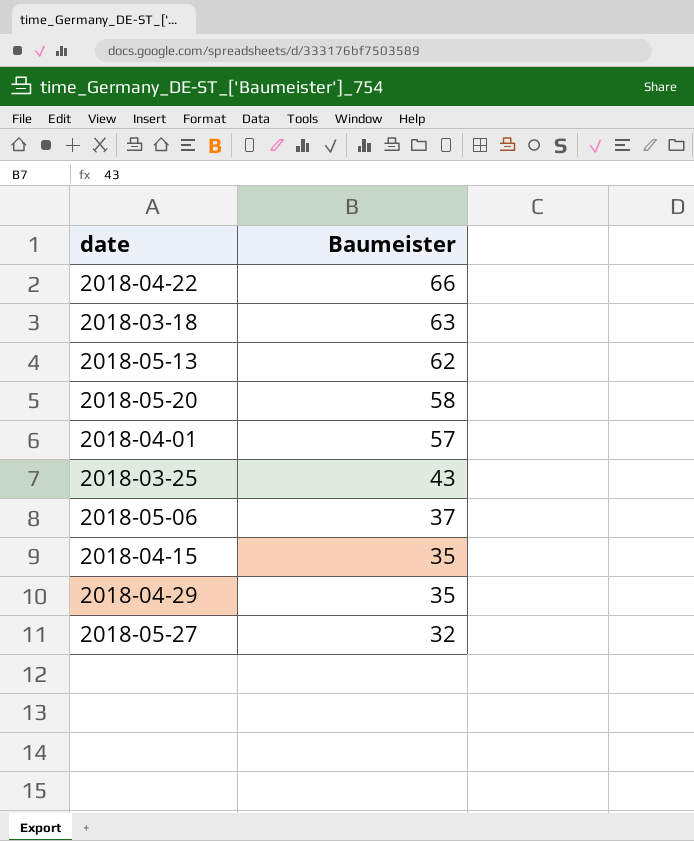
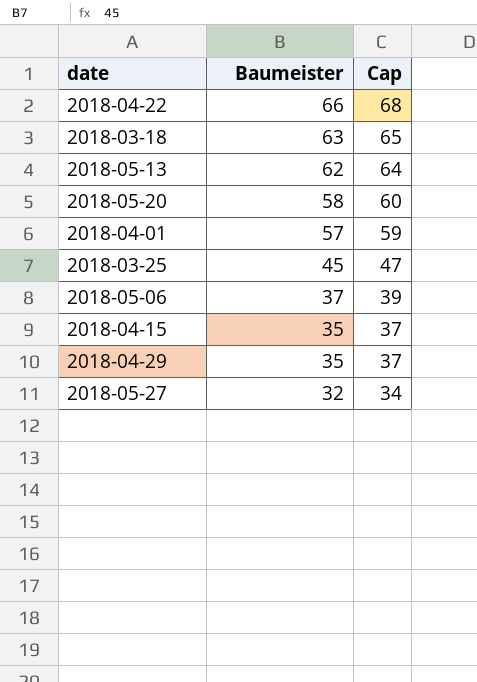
column Cap | formula: none -> [Baumeister] + 2
2018-03-25 | Baumeister: 43 -> 45

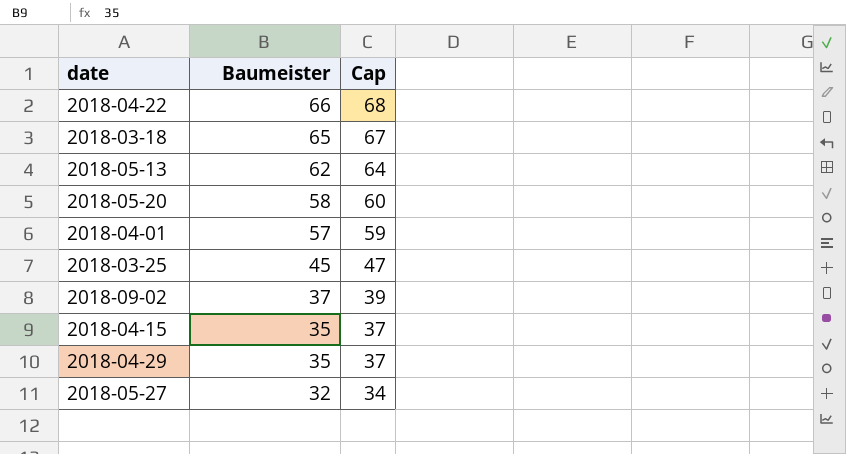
row 2018-05-06: 37 | 39 -> none
2018-03-18 | Baumeister: 63 -> 65
2018-03-18 | Cap: 65 -> 67
row 2018-09-02: none -> 37 | 39

